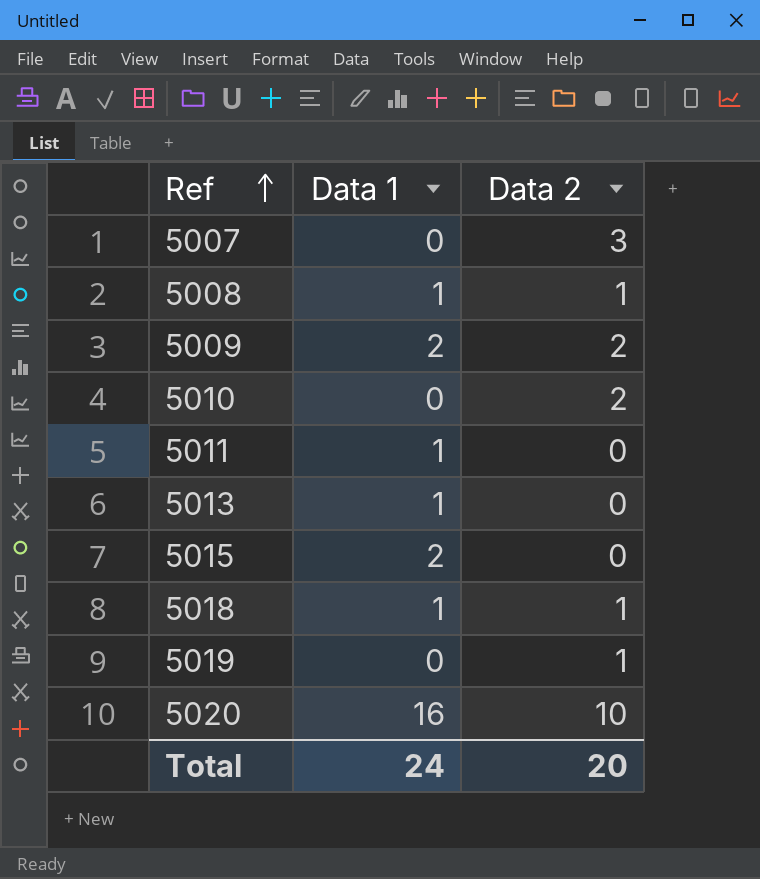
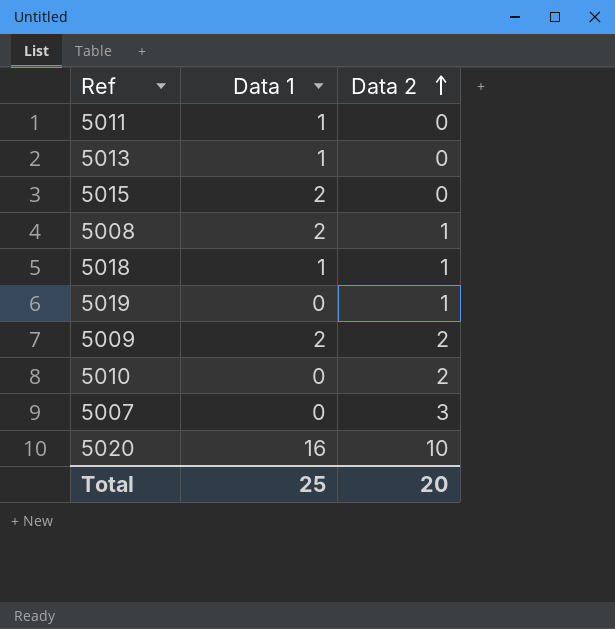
row order: Ref ascending -> Data 2 ascending
5008 | Data 1: 1 -> 2
Total | Data 1: 24 -> 25

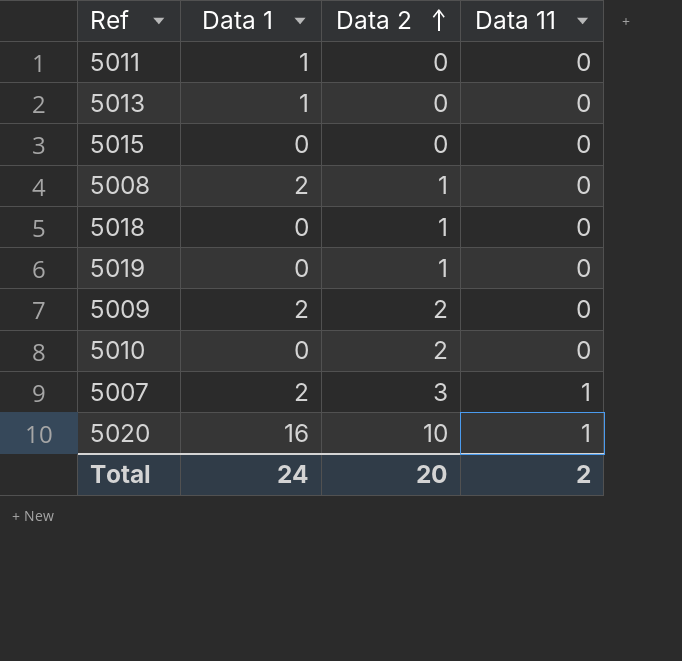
column Data 11 | position: none -> 4
5015 | Data 1: 2 -> 0
5018 | Data 1: 1 -> 0
5007 | Data 1: 0 -> 2
Total | Data 1: 25 -> 24

